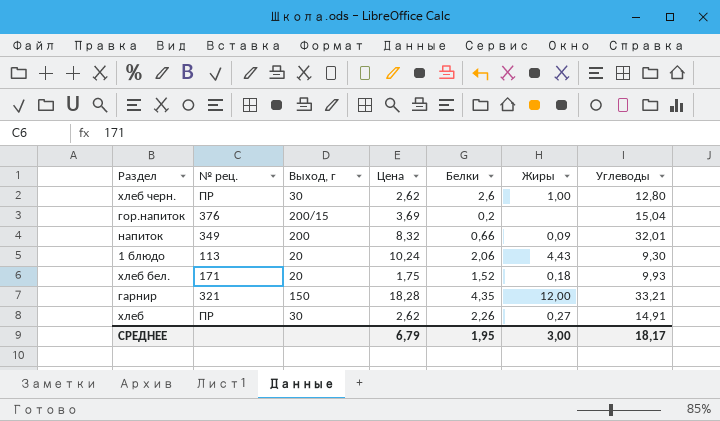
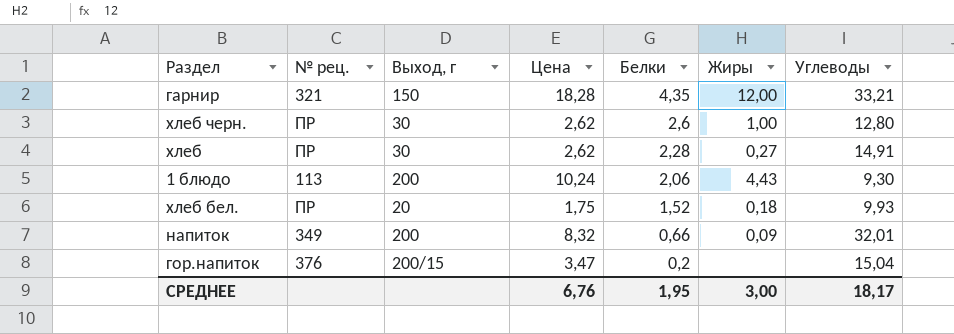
row order: none -> Белки descending
хлеб | Белки: 2,26 -> 2,28
1 блюдо | Выход, г: 20 -> 200
хлеб бел. | № рец.: 171 -> ПР
гор.напиток | Цена: 3,69 -> 3,47
СРЕДНЕЕ | Цена: 6,79 -> 6,76

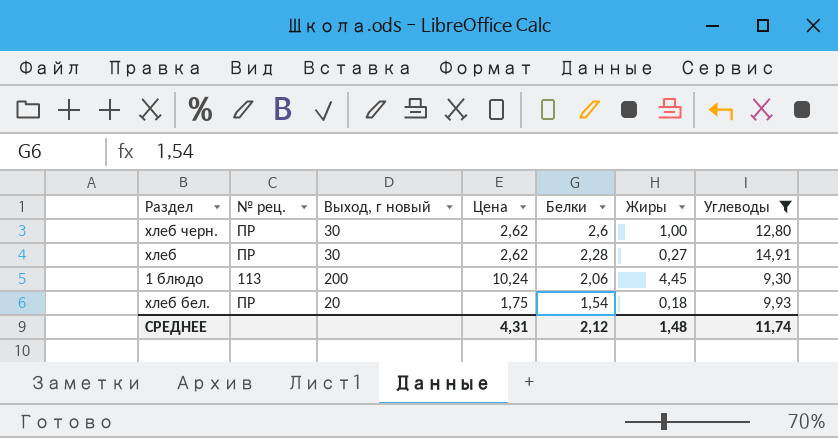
filter: none -> Углеводы <= 14,91
column name: Выход, г -> Выход, г новый
1 блюдо | Жиры: 4,43 -> 4,45
хлеб бел. | Белки: 1,52 -> 1,54
СРЕДНЕЕ | Цена: 6,76 -> 4,31
СРЕДНЕЕ | Белки: 1,95 -> 2,12
СРЕДНЕЕ | Жиры: 3,00 -> 1,48
СРЕДНЕЕ | Углеводы: 18,17 -> 11,74

